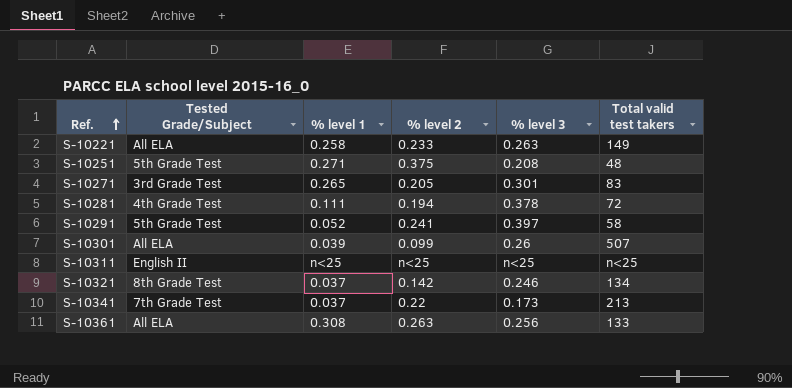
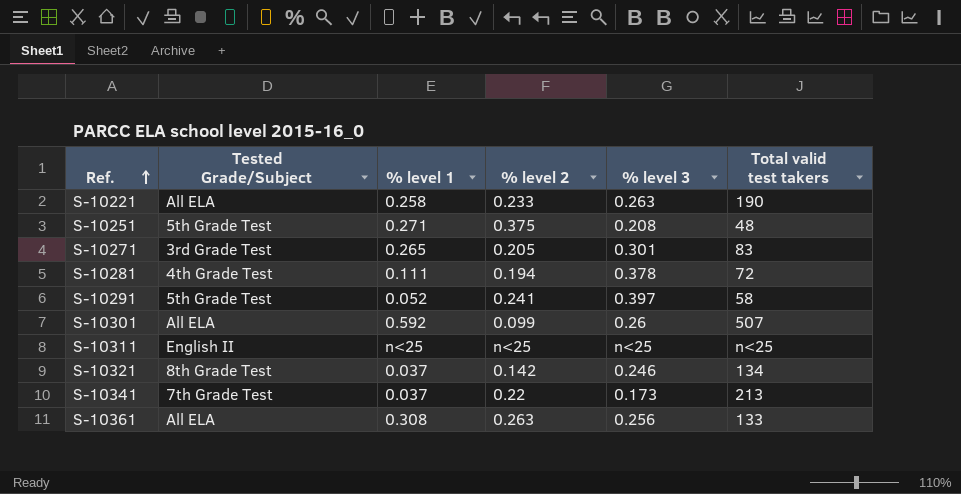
S-10221 | Total valid test takers: 149 -> 190
S-10301 | % level 1: 0.039 -> 0.592

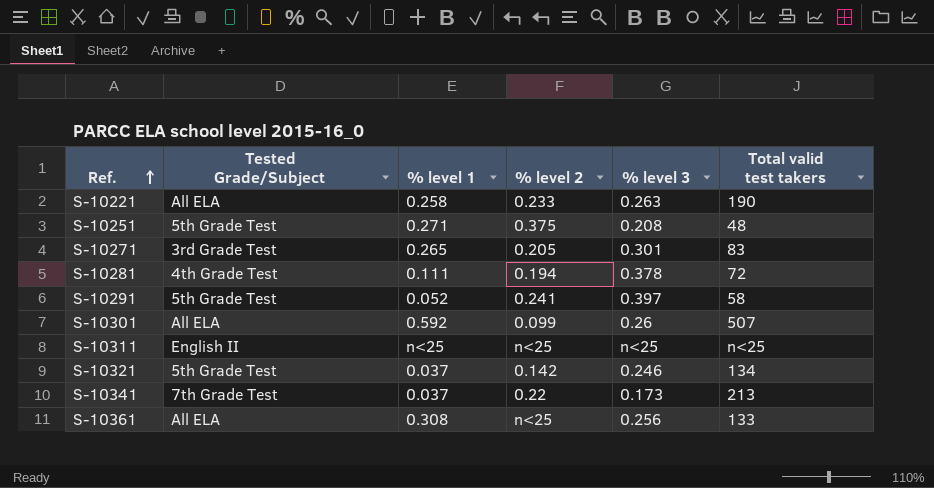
S-10321 | Tested Grade/Subject: 8th Grade Test -> 5th Grade Test
S-10361 | % level 2: 0.263 -> n<25

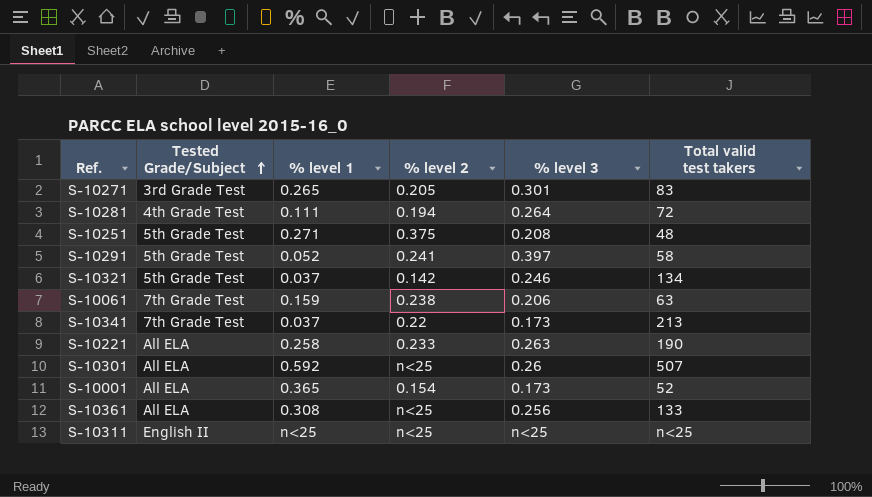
row order: Ref. ascending -> Tested Grade/Subject ascending
S-10281 | % level 3: 0.378 -> 0.264
row S-10061: none -> 7th Grade Test | 0.159 | 0.238 | 0.206 | 63
S-10301 | % level 2: 0.099 -> n<25
row S-10001: none -> All ELA | 0.365 | 0.154 | 0.173 | 52

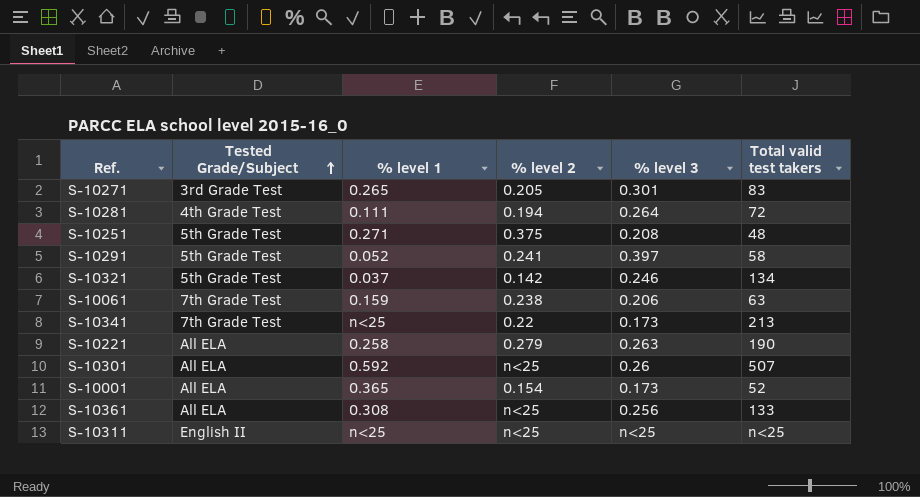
S-10341 | % level 1: 0.037 -> n<25
S-10221 | % level 2: 0.233 -> 0.279

